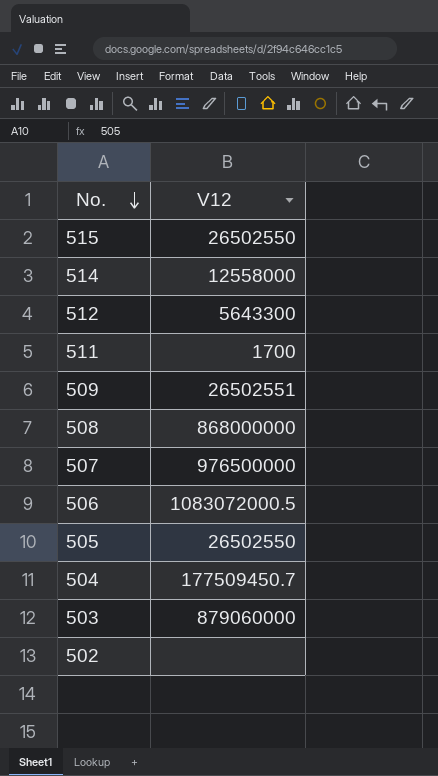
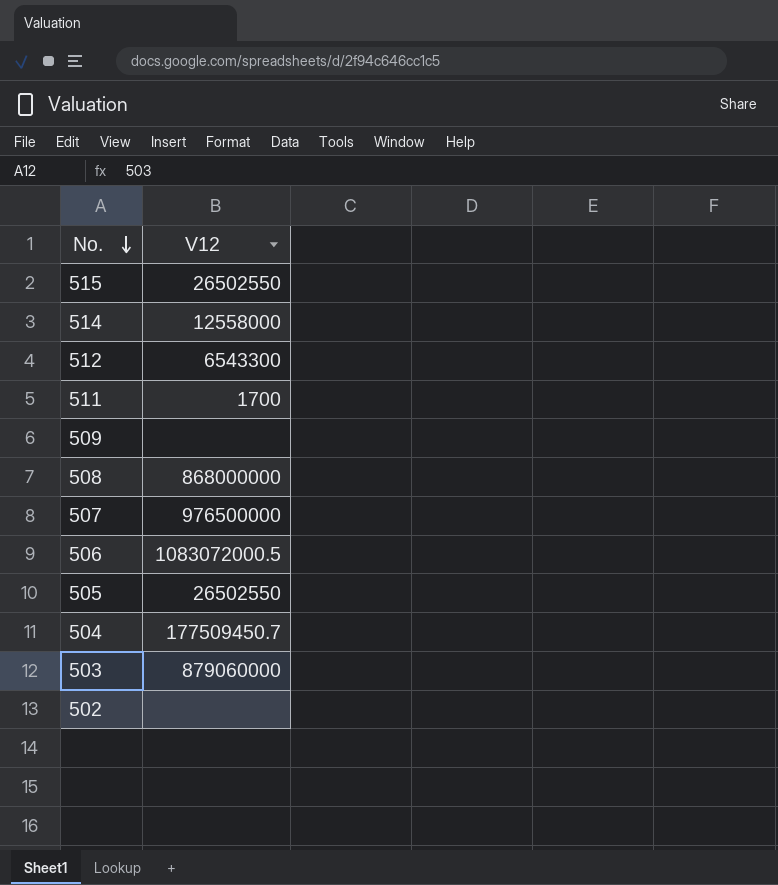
512 | V12: 5643300 -> 6543300
509 | V12: 26502551 -> none

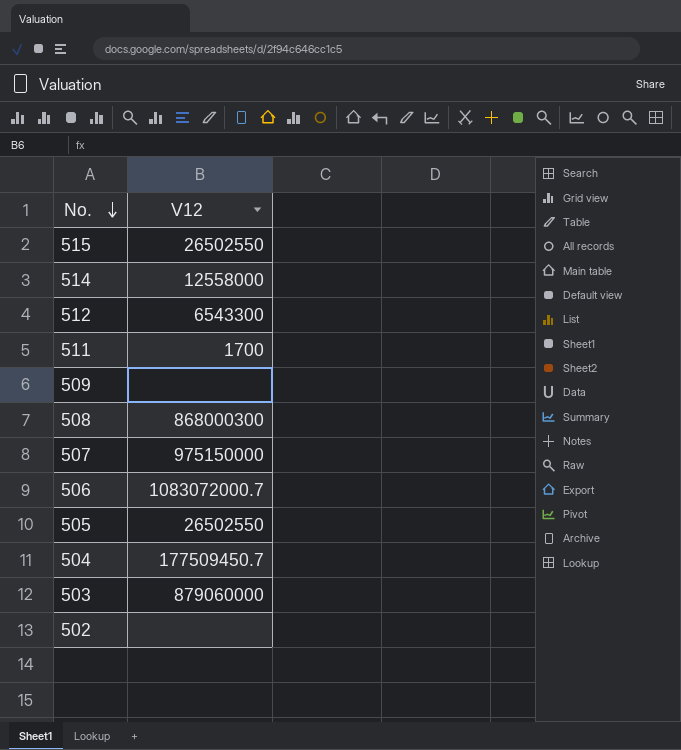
508 | V12: 868000000 -> 868000300
507 | V12: 976500000 -> 975150000
506 | V12: 1083072000.5 -> 1083072000.7

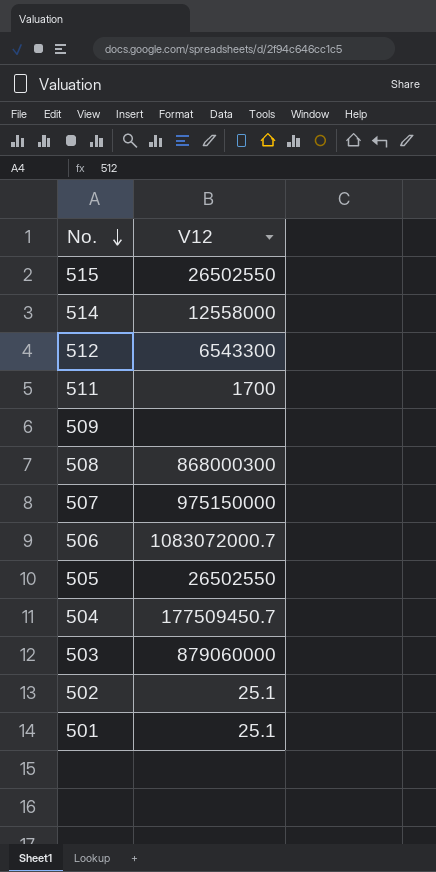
502 | V12: none -> 25.1
row 501: none -> 25.1

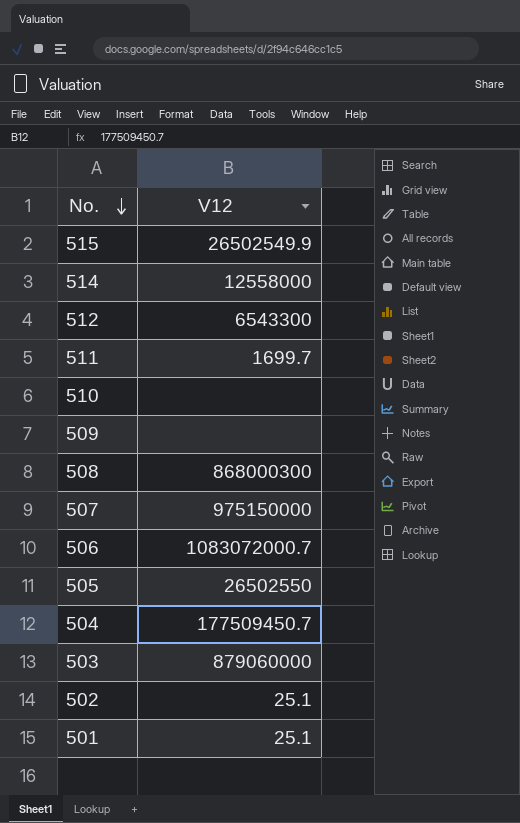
515 | V12: 26502550 -> 26502549.9
511 | V12: 1700 -> 1699.7
row 510: none -> none

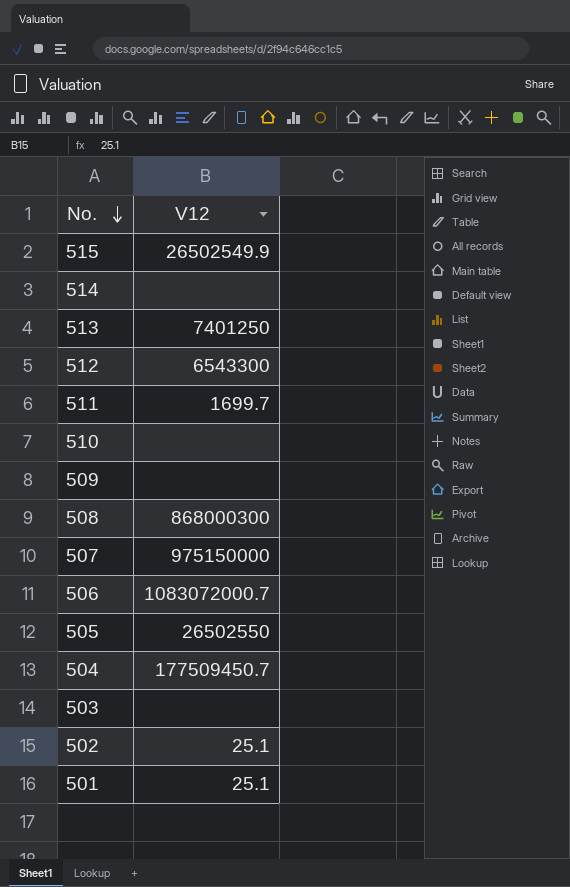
514 | V12: 12558000 -> none
row 513: none -> 7401250
503 | V12: 879060000 -> none

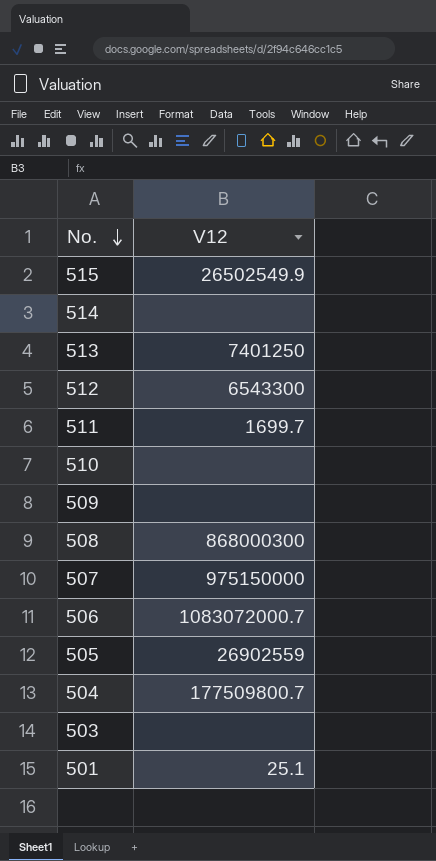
row 502: 25.1 -> none
505 | V12: 26502550 -> 26902559
504 | V12: 177509450.7 -> 177509800.7

